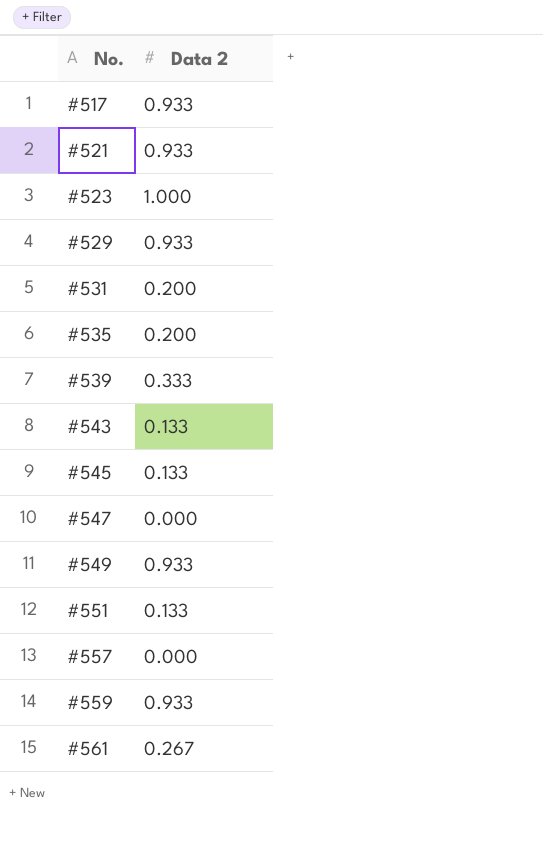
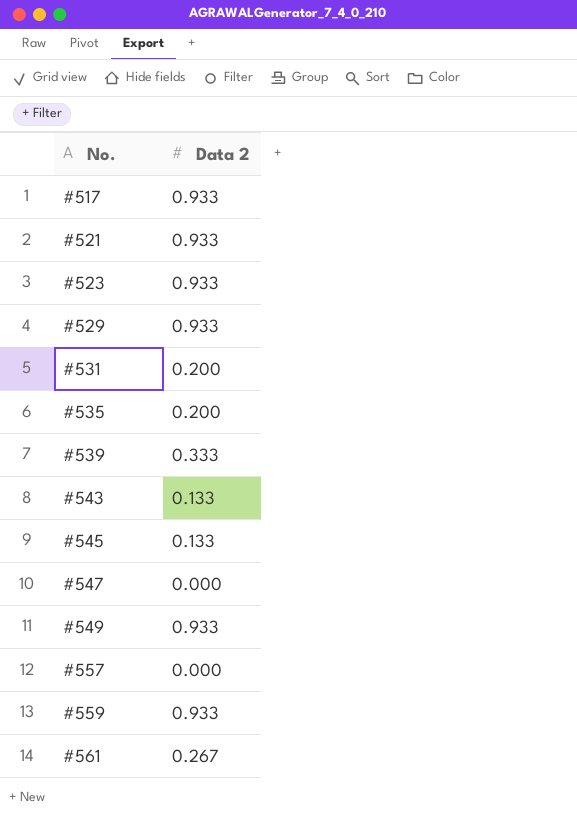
row #551: 0.133 -> none
#523 | Data 2: 1.000 -> 0.933

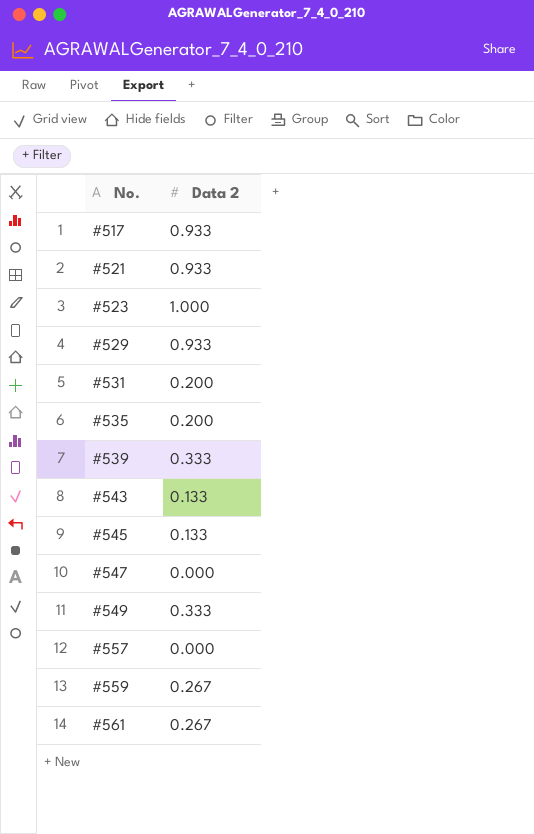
#523 | Data 2: 0.933 -> 1.000
#549 | Data 2: 0.933 -> 0.333
#559 | Data 2: 0.933 -> 0.267

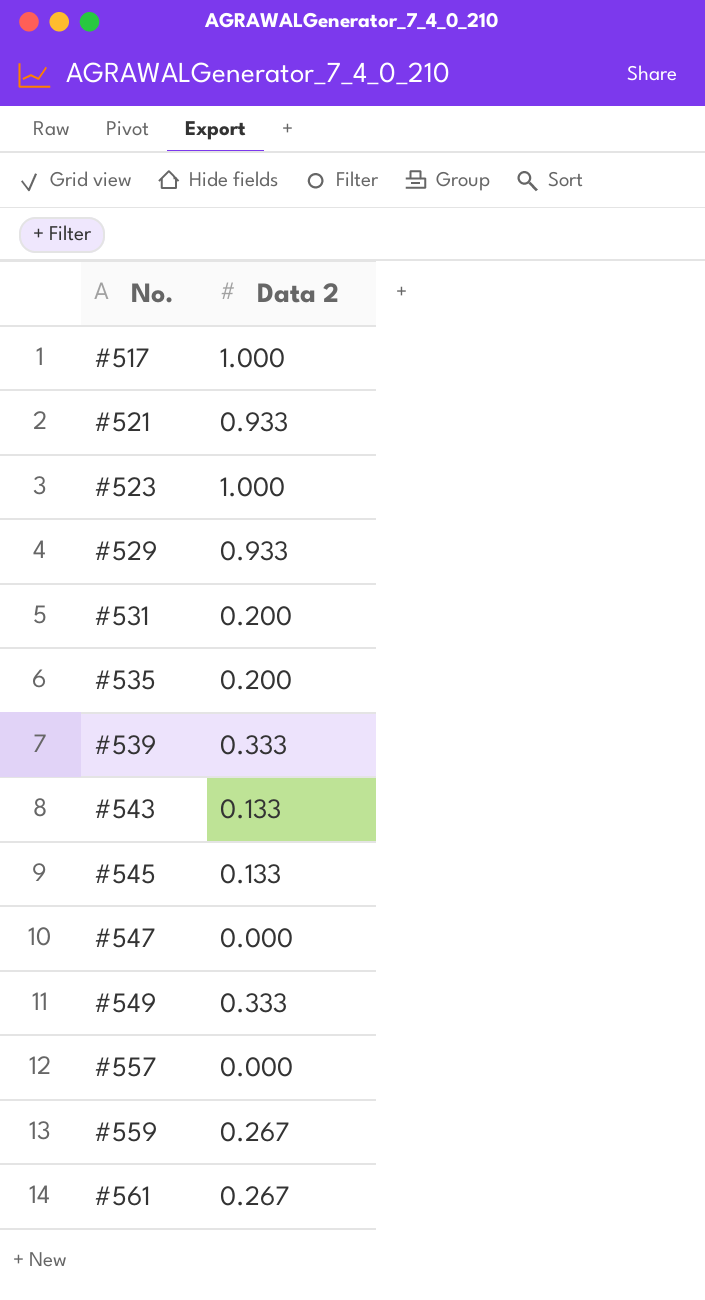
#517 | Data 2: 0.933 -> 1.000

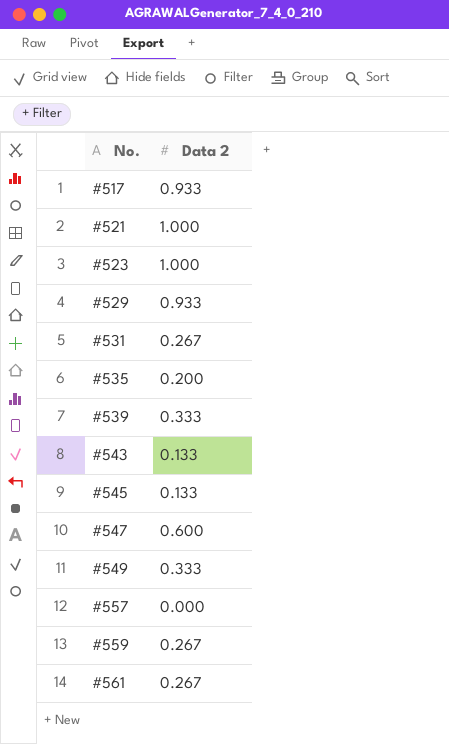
#517 | Data 2: 1.000 -> 0.933
#521 | Data 2: 0.933 -> 1.000
#531 | Data 2: 0.200 -> 0.267
#547 | Data 2: 0.000 -> 0.600

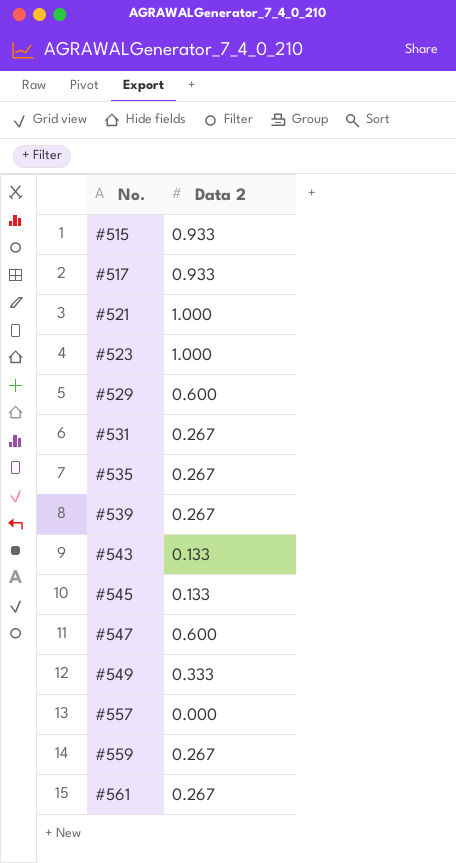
row #515: none -> 0.933
#529 | Data 2: 0.933 -> 0.600
#535 | Data 2: 0.200 -> 0.267
#539 | Data 2: 0.333 -> 0.267

